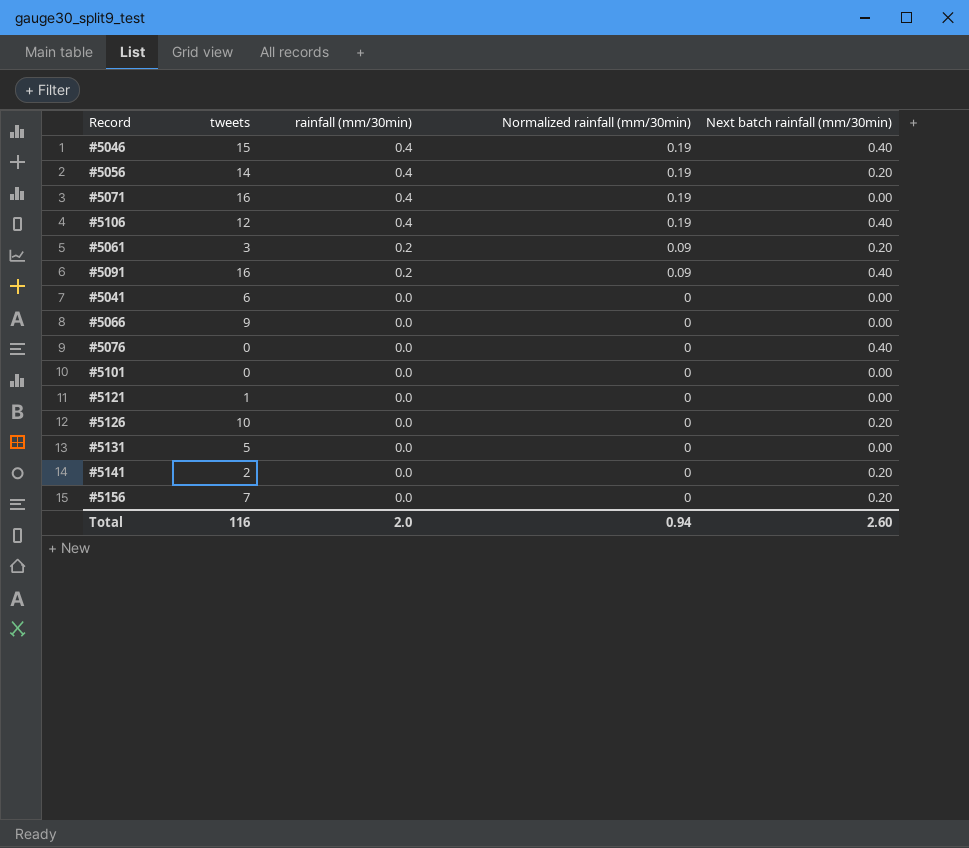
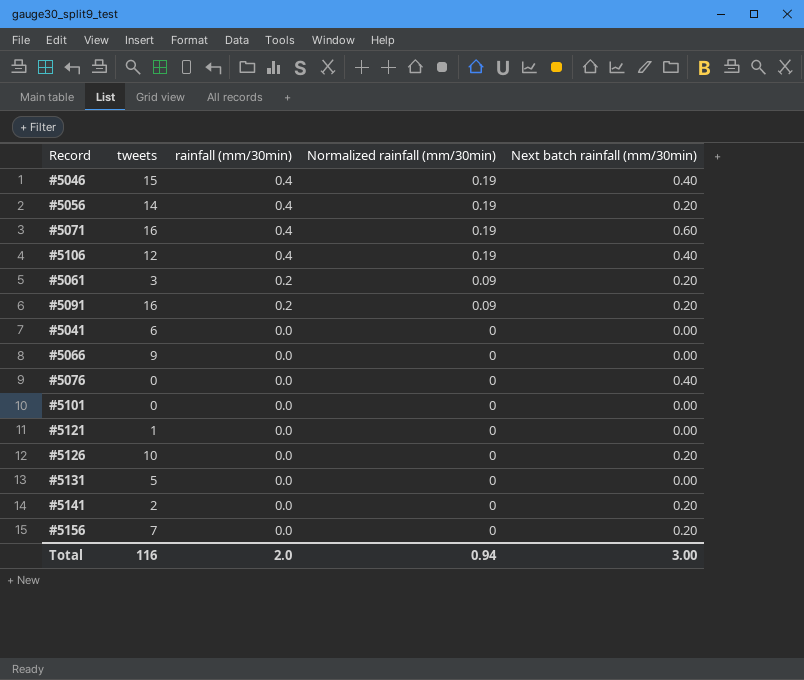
#5071 | Next batch rainfall (mm/30min): 0.00 -> 0.60
#5091 | Next batch rainfall (mm/30min): 0.40 -> 0.20
Total | Next batch rainfall (mm/30min): 2.60 -> 3.00

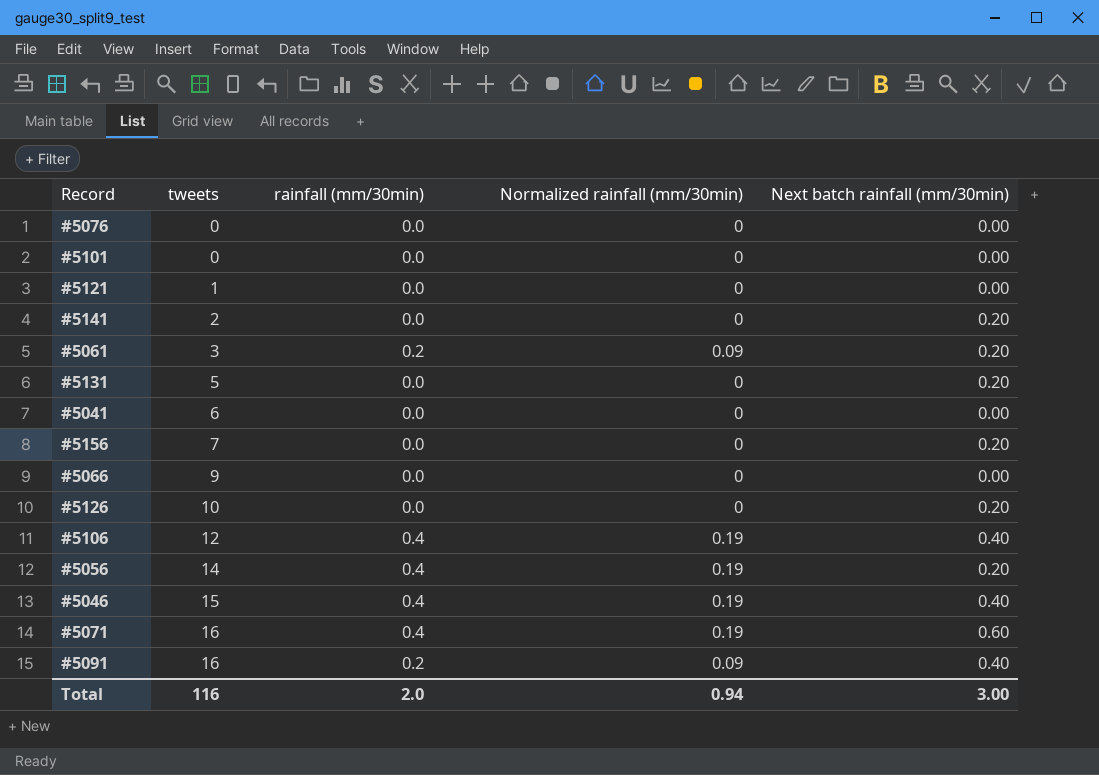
row order: rainfall (mm/30min) descending -> tweets ascending
#5076 | Next batch rainfall (mm/30min): 0.40 -> 0.00
#5131 | Next batch rainfall (mm/30min): 0.00 -> 0.20
#5091 | Next batch rainfall (mm/30min): 0.20 -> 0.40

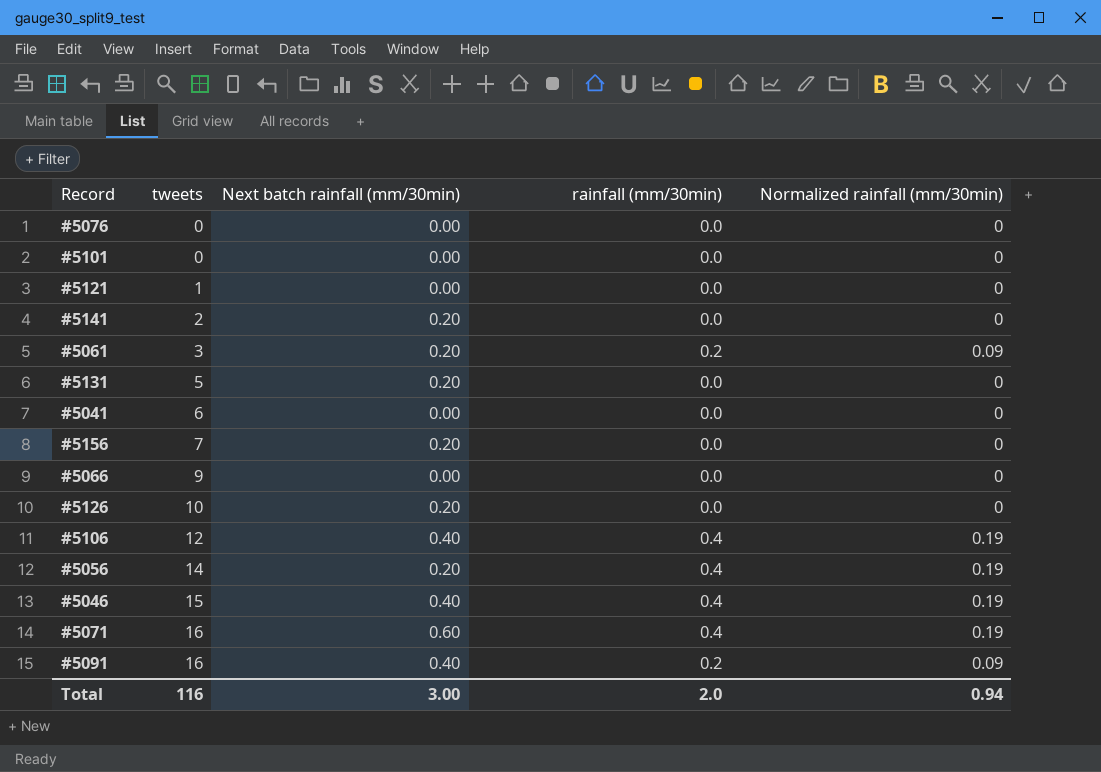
column Next batch rainfall (mm/30min) | position: 5 -> 3

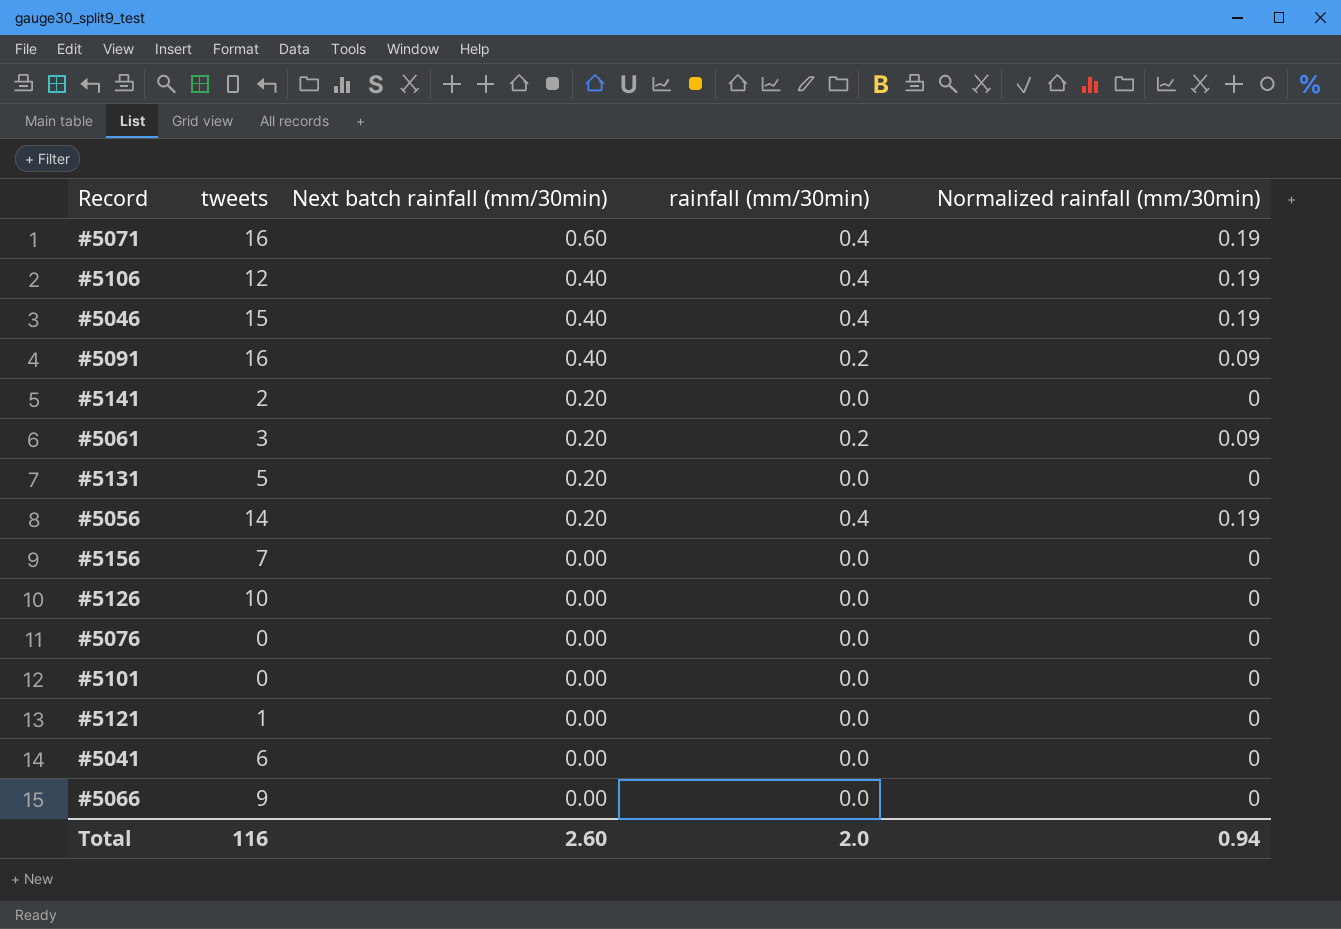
row order: tweets ascending -> Next batch rainfall (mm/30min) descending
#5156 | Next batch rainfall (mm/30min): 0.20 -> 0.00
#5126 | Next batch rainfall (mm/30min): 0.20 -> 0.00
Total | Next batch rainfall (mm/30min): 3.00 -> 2.60

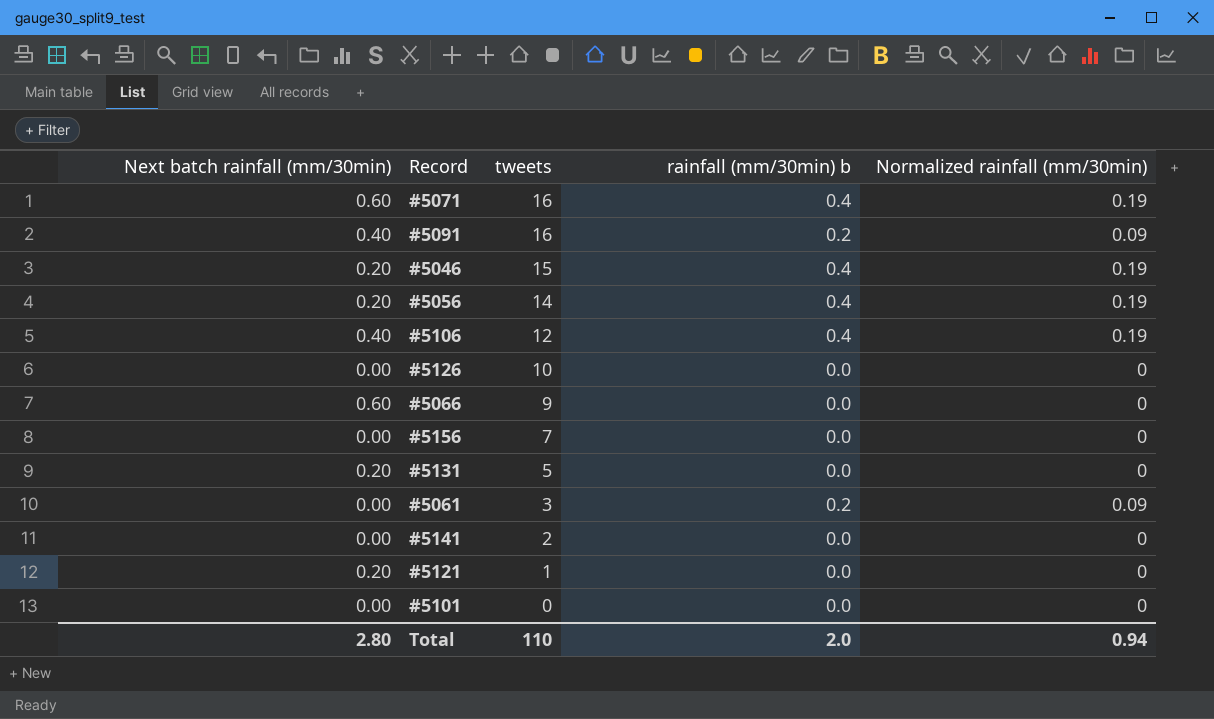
row order: Next batch rainfall (mm/30min) descending -> tweets descending
column Next batch rainfall (mm/30min) | position: 3 -> 1
column name: rainfall (mm/30min) -> rainfall (mm/30min) b
row #5076: 0 | 0.00 | 0.0 | 0 -> none
row #5041: 6 | 0.00 | 0.0 | 0 -> none
#5046 | Next batch rainfall (mm/30min): 0.40 -> 0.20
#5066 | Next batch rainfall (mm/30min): 0.00 -> 0.60
#5061 | Next batch rainfall (mm/30min): 0.20 -> 0.00
#5141 | Next batch rainfall (mm/30min): 0.20 -> 0.00
#5121 | Next batch rainfall (mm/30min): 0.00 -> 0.20
Total | Next batch rainfall (mm/30min): 2.60 -> 2.80
Total | tweets: 116 -> 110

